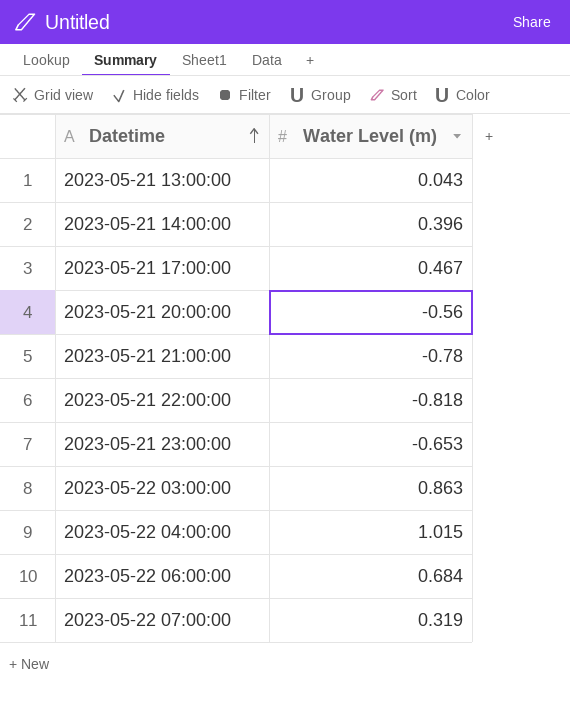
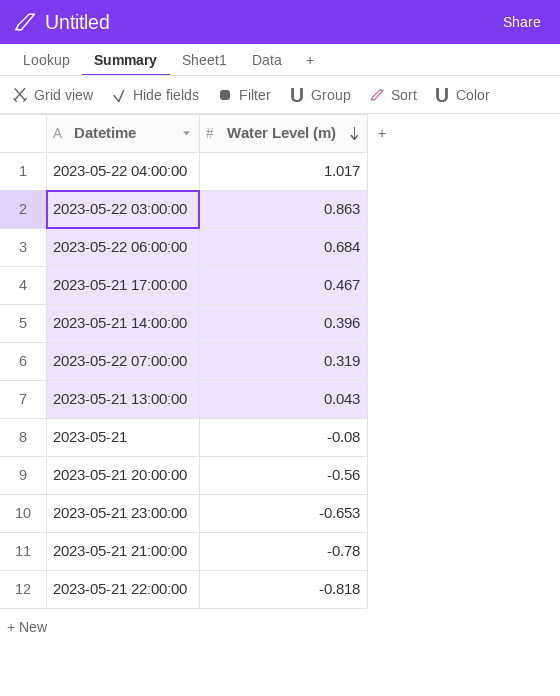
row order: Datetime ascending -> Water Level (m) descending
2023-05-22 04:00:00 | Water Level (m): 1.015 -> 1.017
row 2023-05-21: none -> -0.08

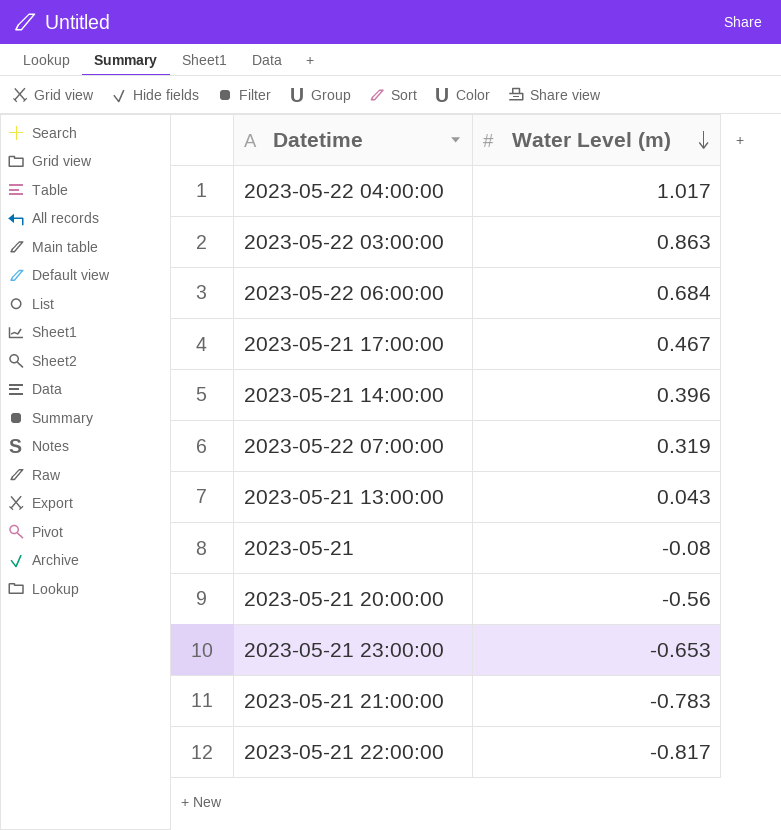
2023-05-21 21:00:00 | Water Level (m): -0.78 -> -0.783
2023-05-21 22:00:00 | Water Level (m): -0.818 -> -0.817

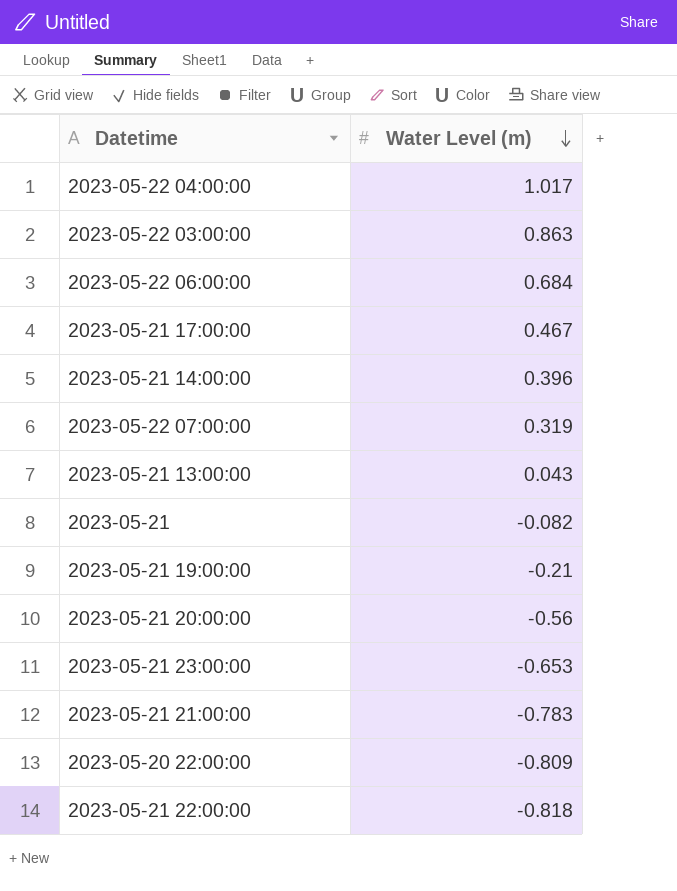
2023-05-21 | Water Level (m): -0.08 -> -0.082
row 2023-05-21 19:00:00: none -> -0.21
row 2023-05-20 22:00:00: none -> -0.809
2023-05-21 22:00:00 | Water Level (m): -0.817 -> -0.818

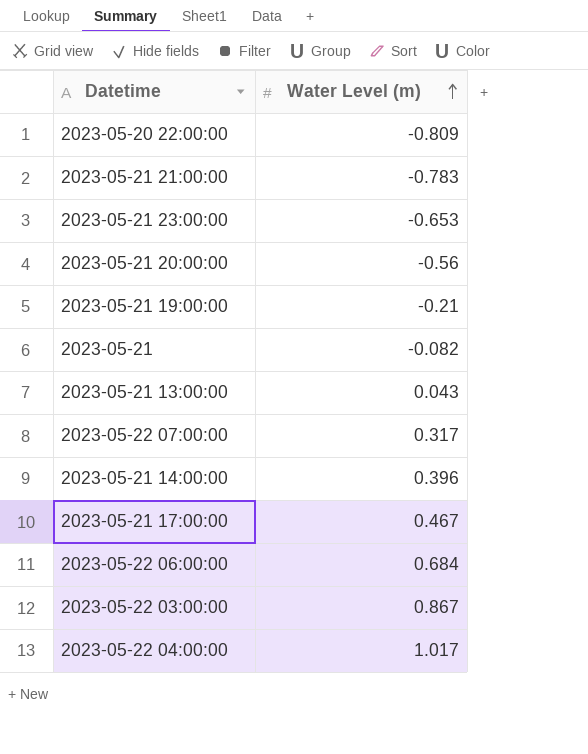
row order: Water Level (m) descending -> Water Level (m) ascending
row 2023-05-21 22:00:00: -0.818 -> none
2023-05-22 07:00:00 | Water Level (m): 0.319 -> 0.317
2023-05-22 03:00:00 | Water Level (m): 0.863 -> 0.867

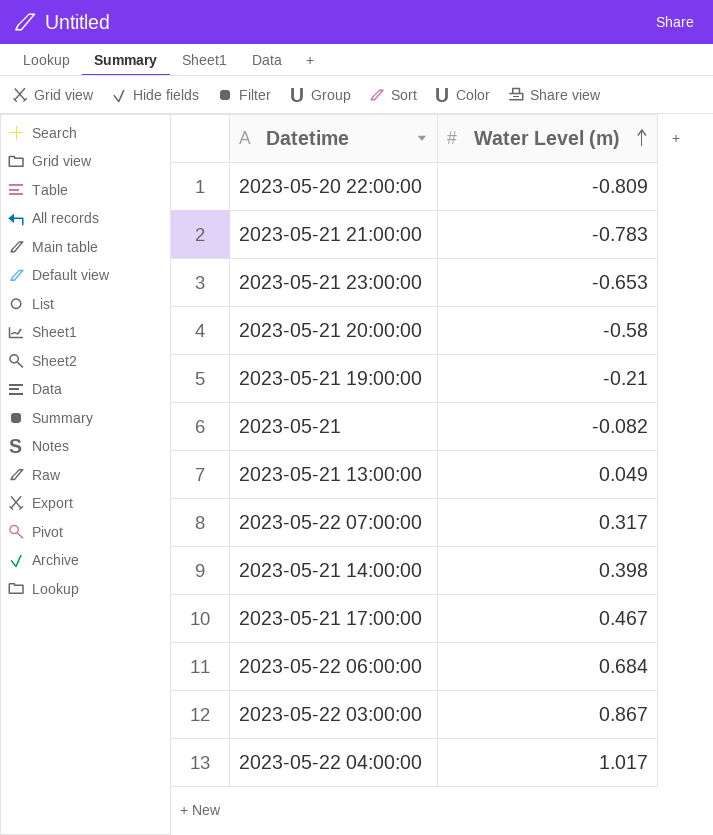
2023-05-21 20:00:00 | Water Level (m): -0.56 -> -0.58
2023-05-21 13:00:00 | Water Level (m): 0.043 -> 0.049
2023-05-21 14:00:00 | Water Level (m): 0.396 -> 0.398

